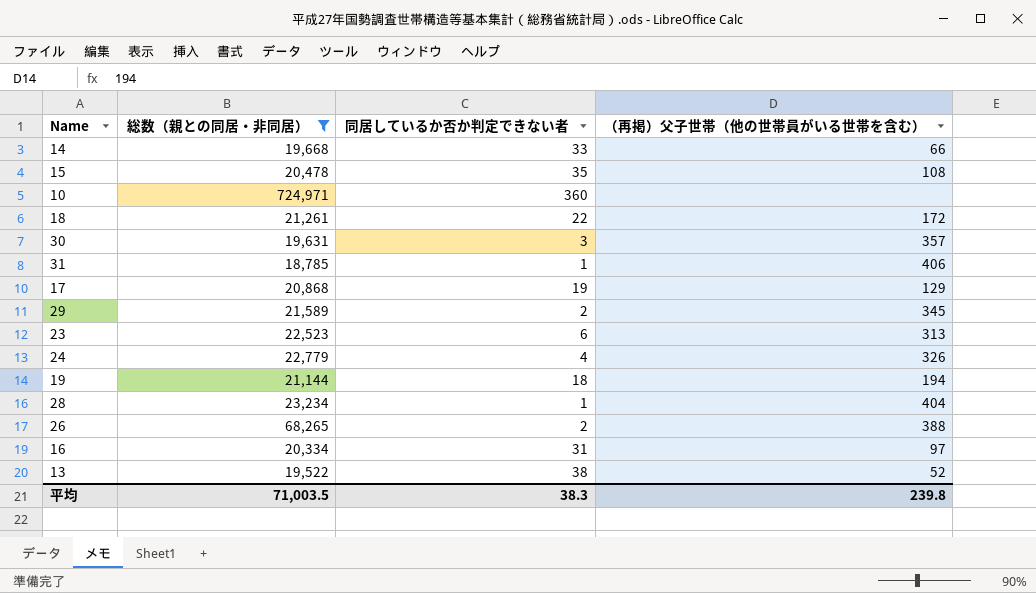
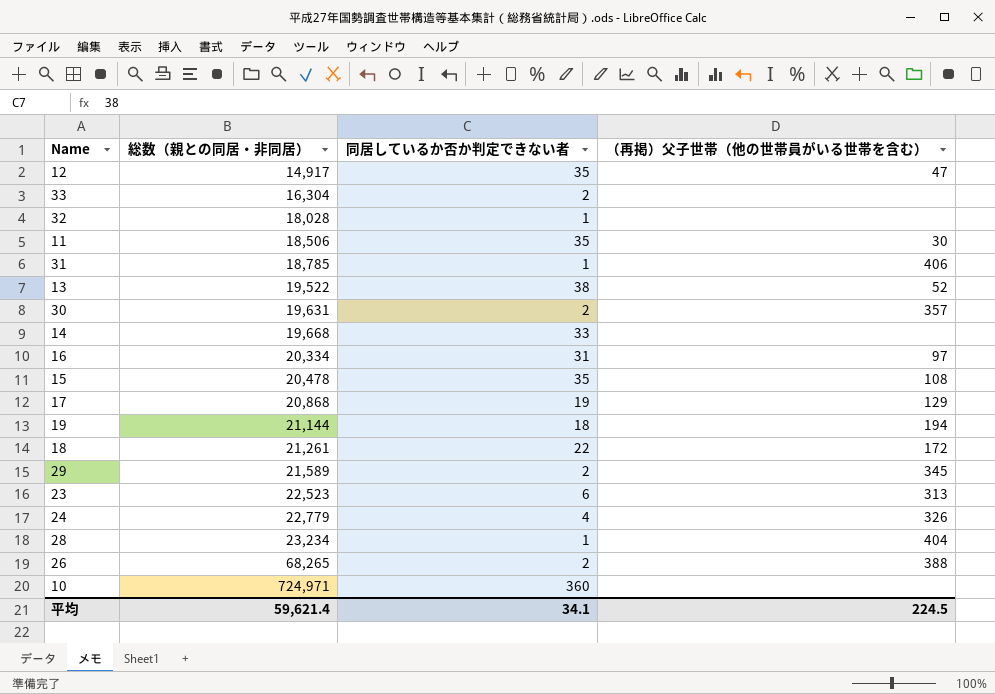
filter: 総数（親との同居・非同居） >= 18,785 -> none
row order: none -> 総数（親との同居・非同居） ascending
30 | 同居しているか否か判定できない者: 3 -> 2
14 | （再掲）父子世帯（他の世帯員がいる世帯を含む）: 66 -> none
平均 | 総数（親との同居・非同居）: 71,003.5 -> 59,621.4
平均 | 同居しているか否か判定できない者: 38.3 -> 34.1
平均 | （再掲）父子世帯（他の世帯員がいる世帯を含む）: 239.8 -> 224.5

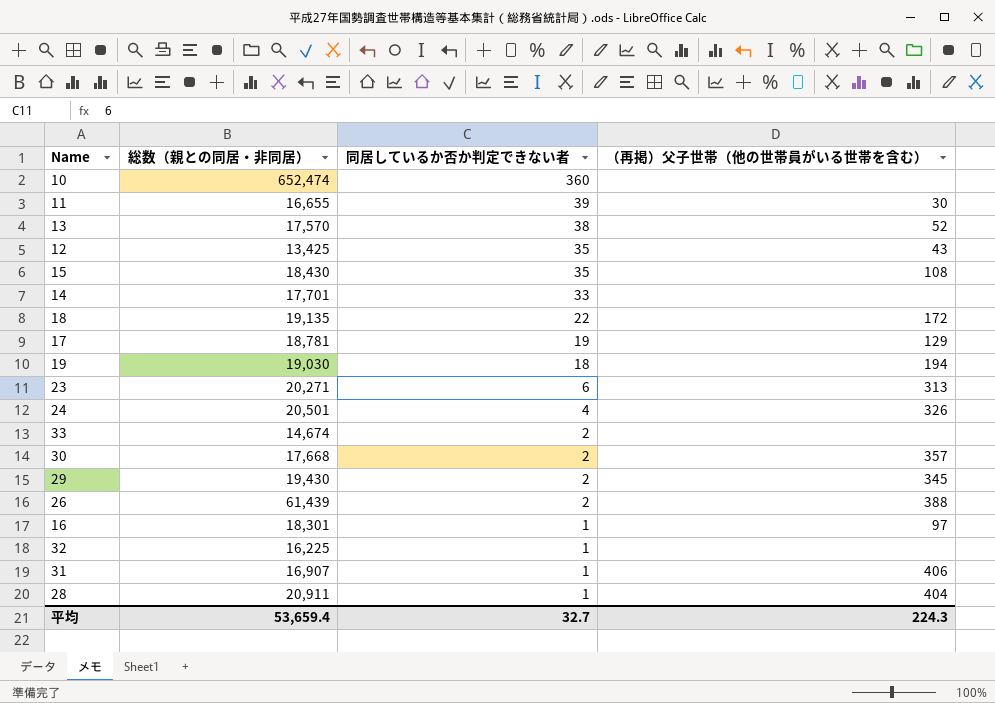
row order: 総数（親との同居・非同居） ascending -> 同居しているか否か判定できない者 descending
10 | 総数（親との同居・非同居）: 724,971 -> 652,474
11 | 総数（親との同居・非同居）: 18,506 -> 16,655
11 | 同居しているか否か判定できない者: 35 -> 39
13 | 総数（親との同居・非同居）: 19,522 -> 17,570
12 | 総数（親との同居・非同居）: 14,917 -> 13,425
12 | （再掲）父子世帯（他の世帯員がいる世帯を含む）: 47 -> 43
15 | 総数（親との同居・非同居）: 20,478 -> 18,430
14 | 総数（親との同居・非同居）: 19,668 -> 17,701
18 | 総数（親との同居・非同居）: 21,261 -> 19,135
17 | 総数（親との同居・非同居）: 20,868 -> 18,781
19 | 総数（親との同居・非同居）: 21,144 -> 19,030
23 | 総数（親との同居・非同居）: 22,523 -> 20,271
24 | 総数（親との同居・非同居）: 22,779 -> 20,501
33 | 総数（親との同居・非同居）: 16,304 -> 14,674
30 | 総数（親との同居・非同居）: 19,631 -> 17,668
29 | 総数（親との同居・非同居）: 21,589 -> 19,430
26 | 総数（親との同居・非同居）: 68,265 -> 61,439
16 | 総数（親との同居・非同居）: 20,334 -> 18,301
16 | 同居しているか否か判定できない者: 31 -> 1
32 | 総数（親との同居・非同居）: 18,028 -> 16,225
31 | 総数（親との同居・非同居）: 18,785 -> 16,907
28 | 総数（親との同居・非同居）: 23,234 -> 20,911
平均 | 総数（親との同居・非同居）: 59,621.4 -> 53,659.4
平均 | 同居しているか否か判定できない者: 34.1 -> 32.7
平均 | （再掲）父子世帯（他の世帯員がいる世帯を含む）: 224.5 -> 224.3

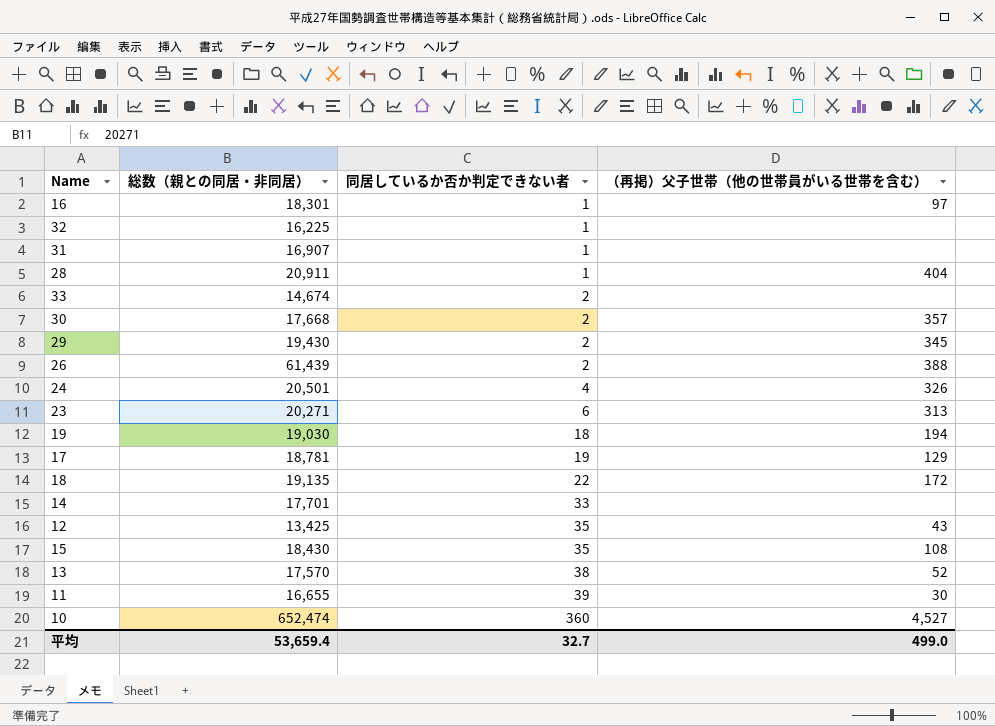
row order: 同居しているか否か判定できない者 descending -> 同居しているか否か判定できない者 ascending
31 | （再掲）父子世帯（他の世帯員がいる世帯を含む）: 406 -> none
10 | （再掲）父子世帯（他の世帯員がいる世帯を含む）: none -> 4,527
平均 | （再掲）父子世帯（他の世帯員がいる世帯を含む）: 224.3 -> 499.0

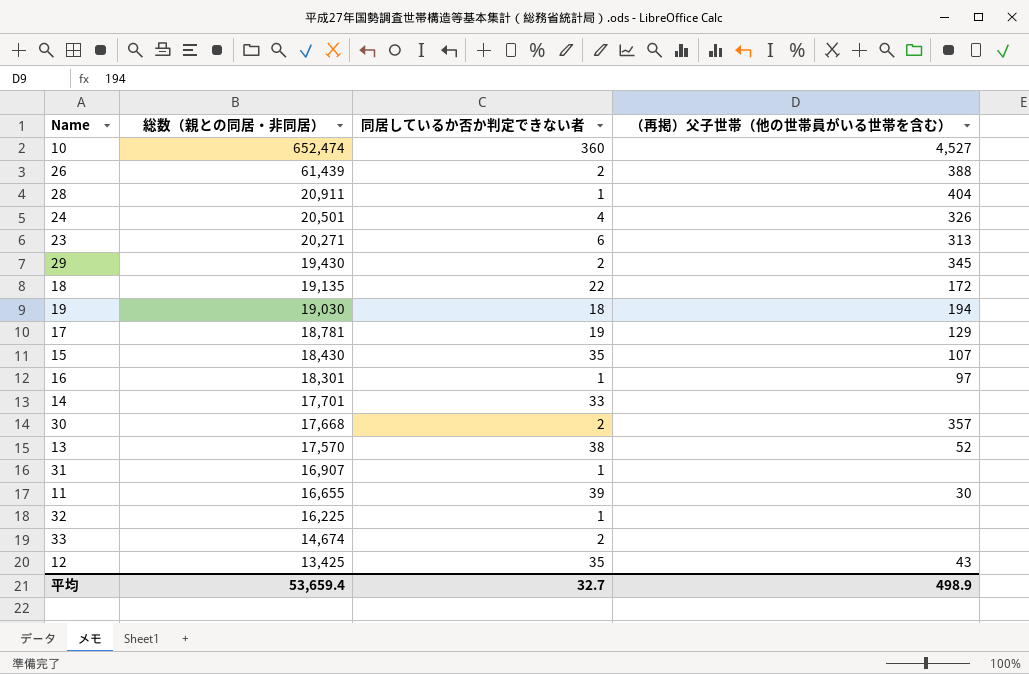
row order: 同居しているか否か判定できない者 ascending -> 総数（親との同居・非同居） descending
15 | （再掲）父子世帯（他の世帯員がいる世帯を含む）: 108 -> 107
平均 | （再掲）父子世帯（他の世帯員がいる世帯を含む）: 499.0 -> 498.9

